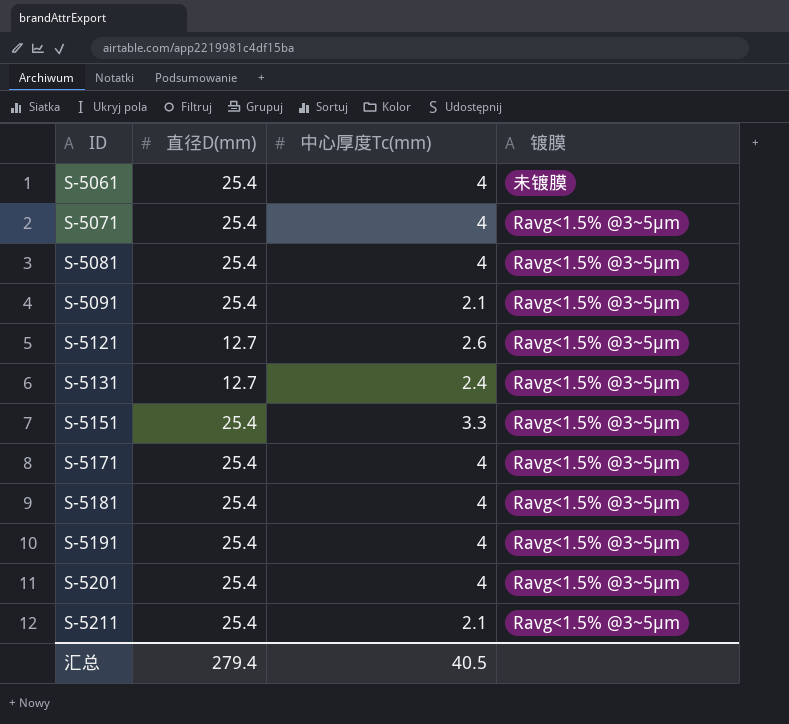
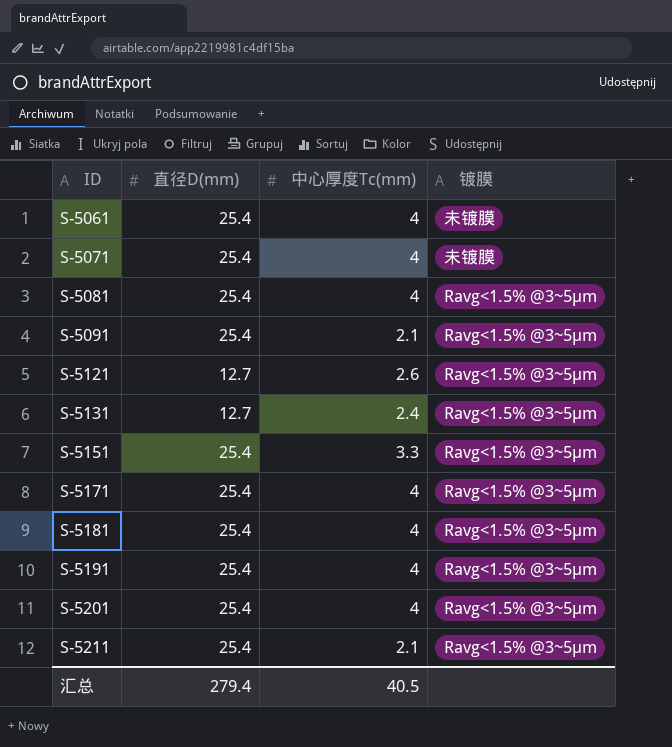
S-5071 | 镀膜: Ravg<1.5% @3~5μm -> 未镀膜

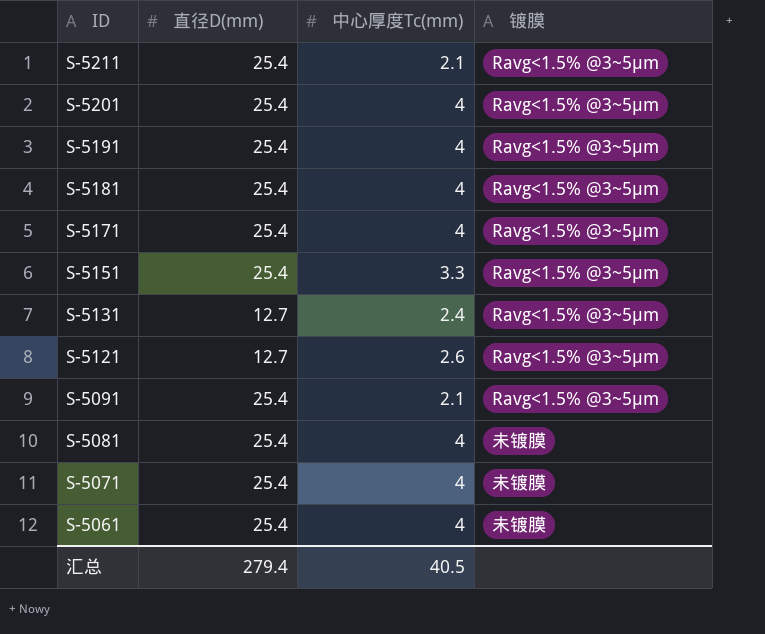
row order: ID ascending -> ID descending
S-5081 | 镀膜: Ravg<1.5% @3~5μm -> 未镀膜

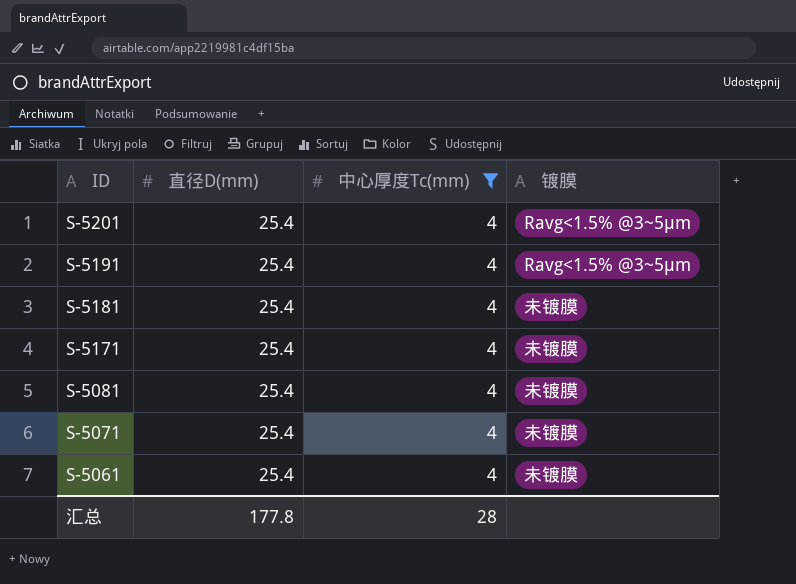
filter: none -> 中心厚度Tc(mm) = 4
S-5181 | 镀膜: Ravg<1.5% @3~5μm -> 未镀膜
S-5171 | 镀膜: Ravg<1.5% @3~5μm -> 未镀膜
汇总 | 直径D(mm): 279.4 -> 177.8
汇总 | 中心厚度Tc(mm): 40.5 -> 28

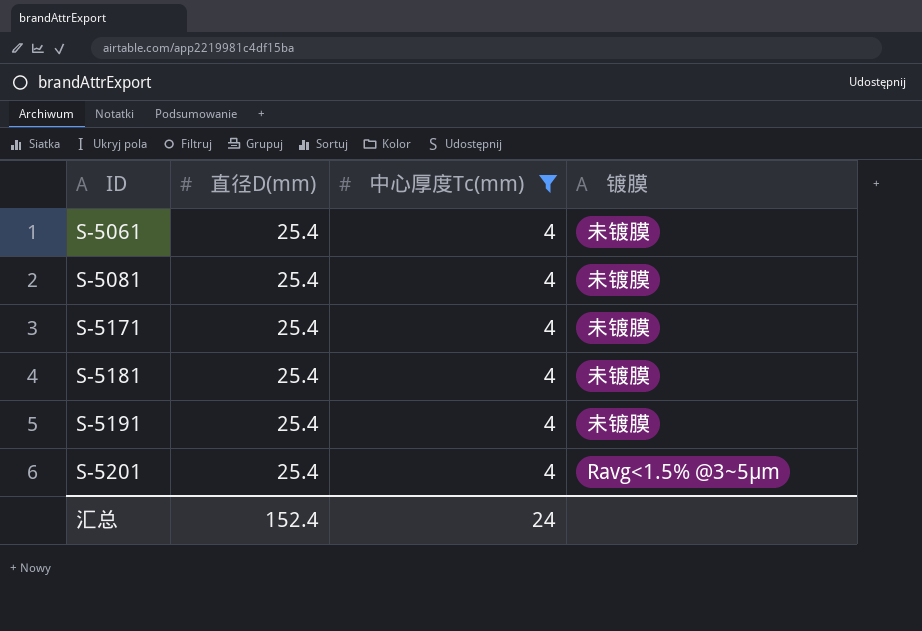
row order: ID descending -> ID ascending
row S-5071: 25.4 | 4 | 未镀膜 -> none
S-5191 | 镀膜: Ravg<1.5% @3~5μm -> 未镀膜
汇总 | 直径D(mm): 177.8 -> 152.4
汇总 | 中心厚度Tc(mm): 28 -> 24

